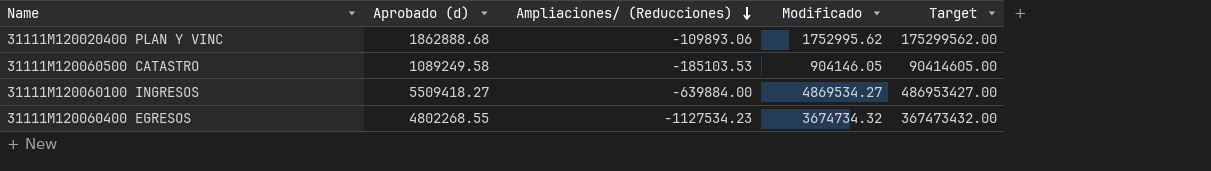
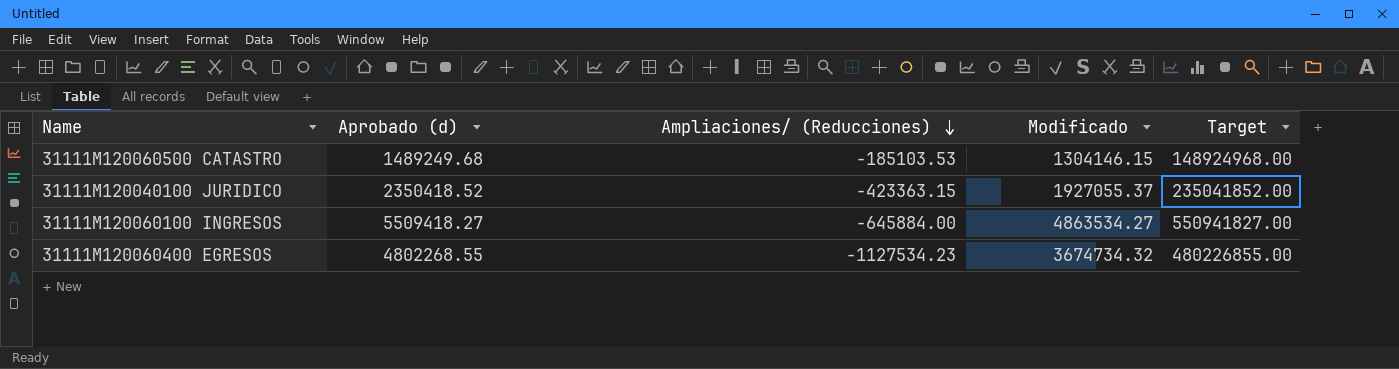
column Target | formula: [Modificado] * 100 -> [Aprobado (d)] * 100
row 31111M120020400 PLAN Y VINC: 1862888.68 | -109893.06 | 1752995.62 | 175299562.00 -> none
31111M120060500 CATASTRO | Aprobado (d): 1089249.58 -> 1489249.68
31111M120060500 CATASTRO | Modificado: 904146.05 -> 1304146.15
row 31111M120040100 JURIDICO: none -> 2350418.52 | -423363.15 | 1927055.37 | 235041852.00
31111M120060100 INGRESOS | Ampliaciones/ (Reducciones): -639884.00 -> -645884.00
31111M120060100 INGRESOS | Modificado: 4869534.27 -> 4863534.27

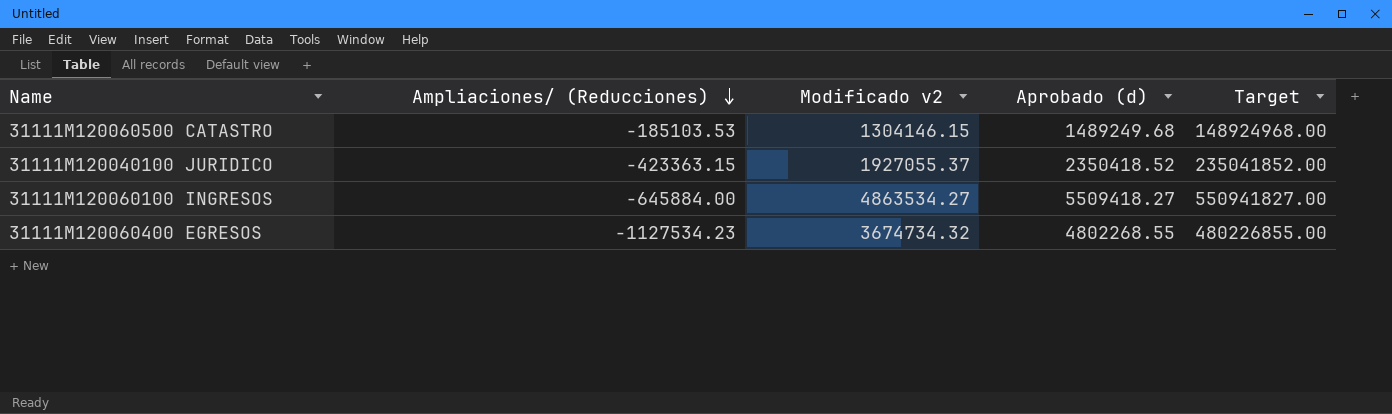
column name: Modificado -> Modificado v2
column Aprobado (d) | position: 2 -> 4

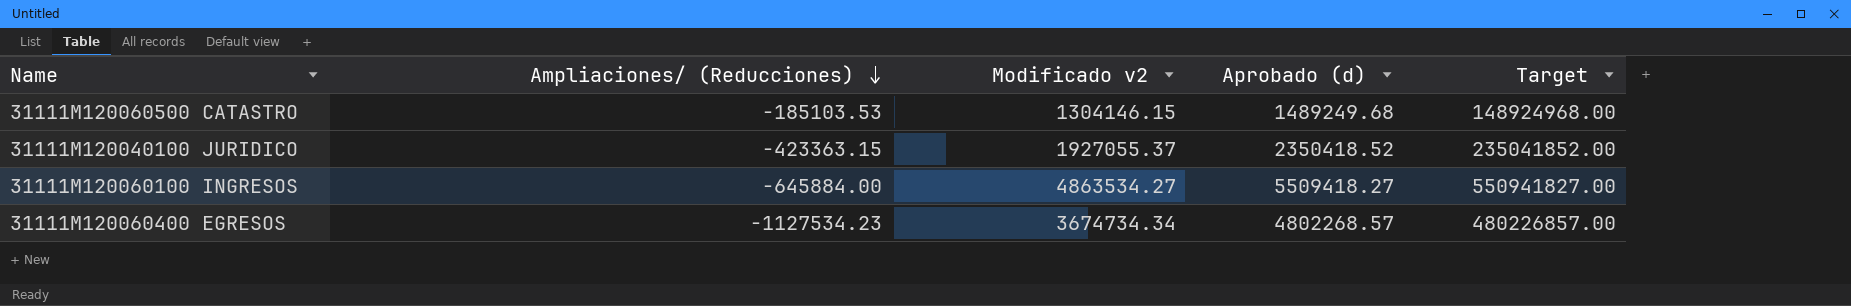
31111M120060400 EGRESOS | Modificado v2: 3674734.32 -> 3674734.34
31111M120060400 EGRESOS | Aprobado (d): 4802268.55 -> 4802268.57
31111M120060400 EGRESOS | Target: 480226855.00 -> 480226857.00

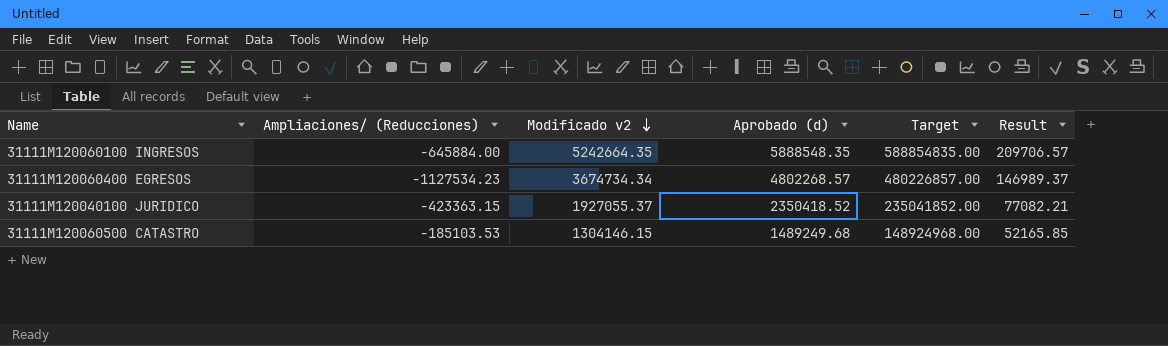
row order: Ampliaciones/ (Reducciones) descending -> Modificado v2 descending
column Result | formula: none -> [Modificado v2] * 0.04
31111M120060100 INGRESOS | Modificado v2: 4863534.27 -> 5242664.35
31111M120060100 INGRESOS | Aprobado (d): 5509418.27 -> 5888548.35
31111M120060100 INGRESOS | Target: 550941827.00 -> 588854835.00

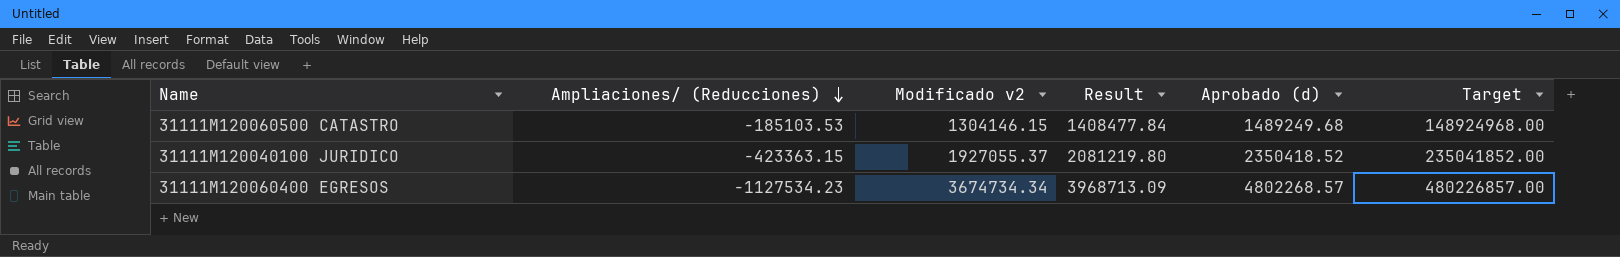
row order: Modificado v2 descending -> Ampliaciones/ (Reducciones) descending
column Result | formula: [Modificado v2] * 0.04 -> [Modificado v2] * 1.08
column Result | position: 6 -> 4
row 31111M120060100 INGRESOS: -645884.00 | 5242664.35 | 5888548.35 | 588854835.00 | 209706.57 -> none

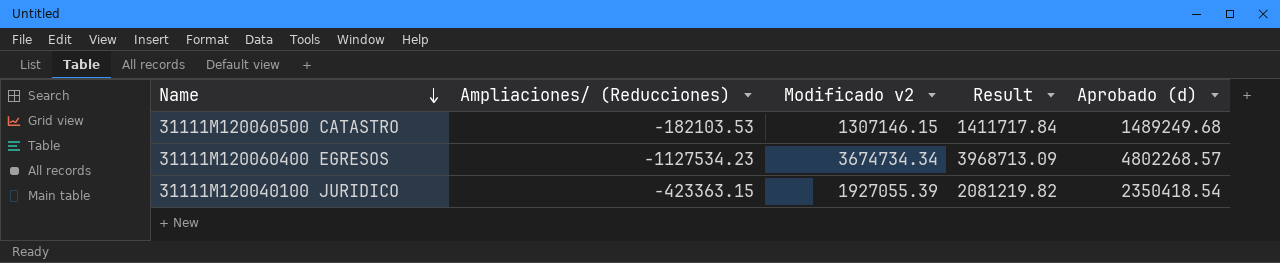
row order: Ampliaciones/ (Reducciones) descending -> Name descending
column Target | formula: [Aprobado (d)] * 100 -> none
31111M120060500 CATASTRO | Ampliaciones/ (Reducciones): -185103.53 -> -182103.53
31111M120060500 CATASTRO | Modificado v2: 1304146.15 -> 1307146.15
31111M120060500 CATASTRO | Result: 1408477.84 -> 1411717.84
31111M120040100 JURIDICO | Modificado v2: 1927055.37 -> 1927055.39
31111M120040100 JURIDICO | Result: 2081219.80 -> 2081219.82
31111M120040100 JURIDICO | Aprobado (d): 2350418.52 -> 2350418.54

